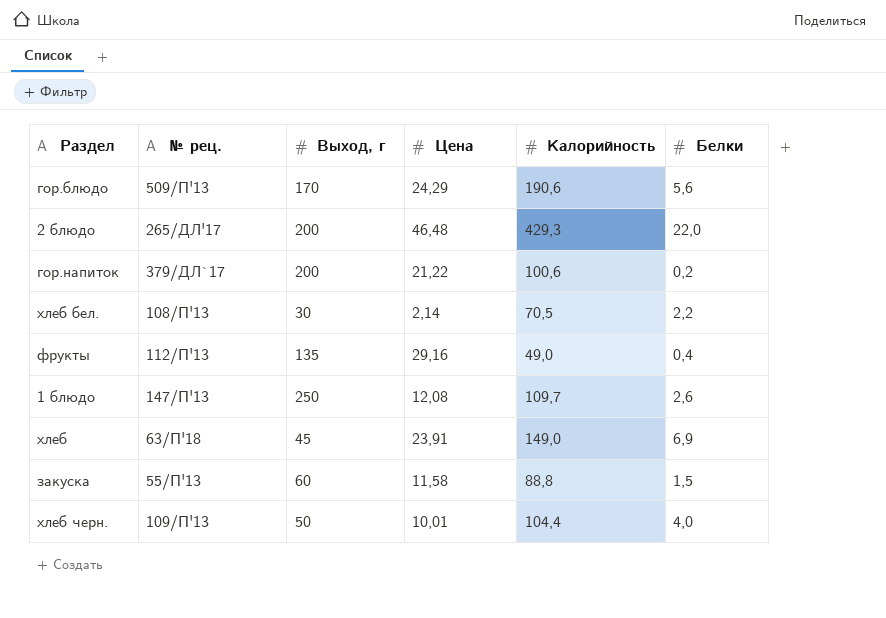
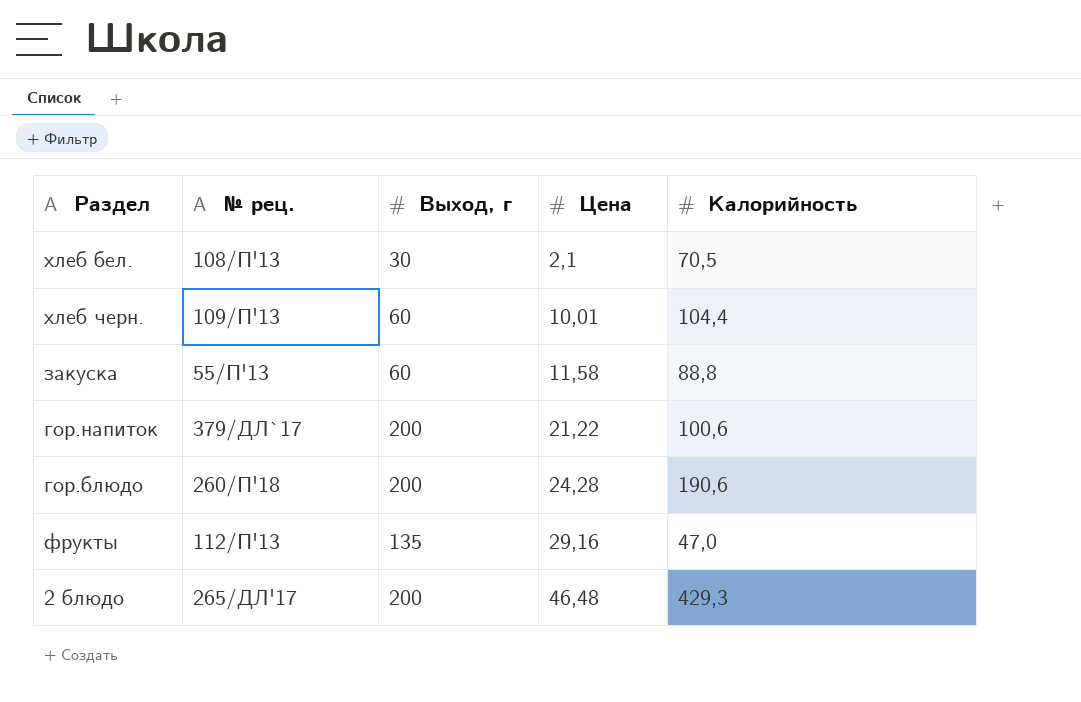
row order: none -> Цена ascending
column Белки | position: 6 -> none
row 1 блюдо: 147/П'13 | 250 | 12,08 | 109,7 | 2,6 -> none
row хлеб: 63/П'18 | 45 | 23,91 | 149,0 | 6,9 -> none
хлеб бел. | Цена: 2,14 -> 2,1
хлеб черн. | Выход, г: 50 -> 60
гор.блюдо | № рец.: 509/П'13 -> 260/П'18
гор.блюдо | Выход, г: 170 -> 200
гор.блюдо | Цена: 24,29 -> 24,28
фрукты | Калорийность: 49,0 -> 47,0

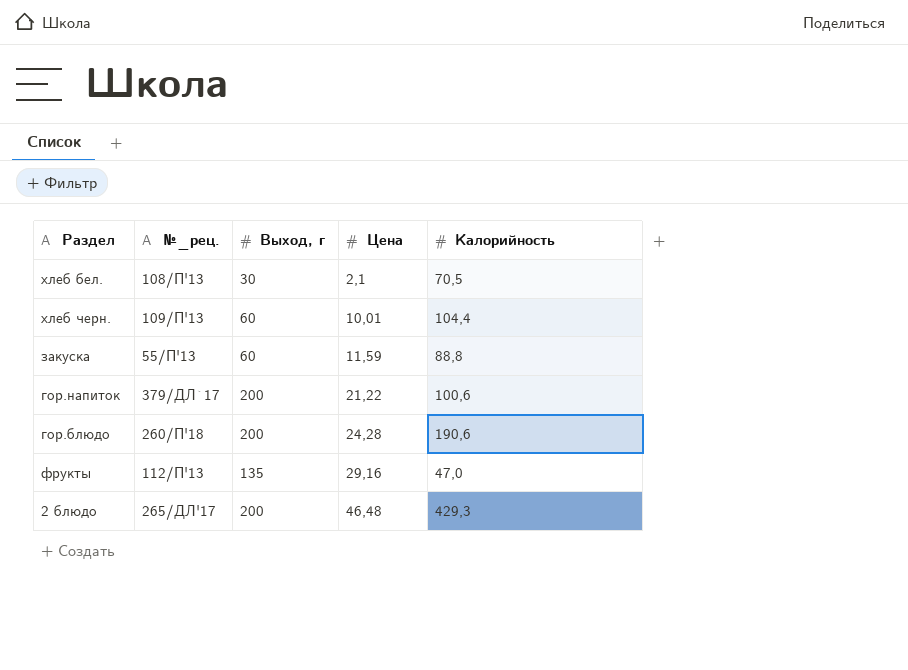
column name: № рец. -> №_рец.
закуска | Цена: 11,58 -> 11,59

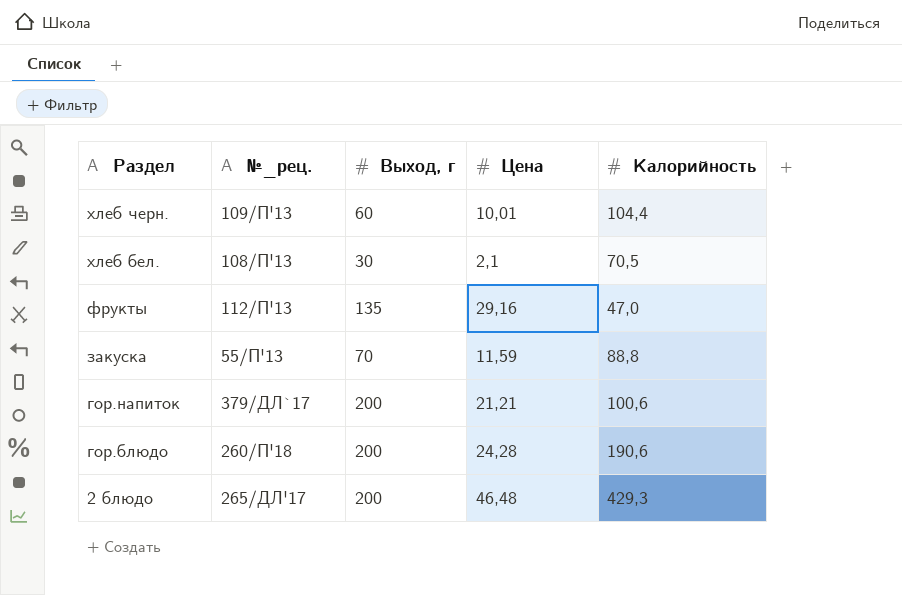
row order: Цена ascending -> Раздел descending
закуска | Выход, г: 60 -> 70
гор.напиток | Цена: 21,22 -> 21,21

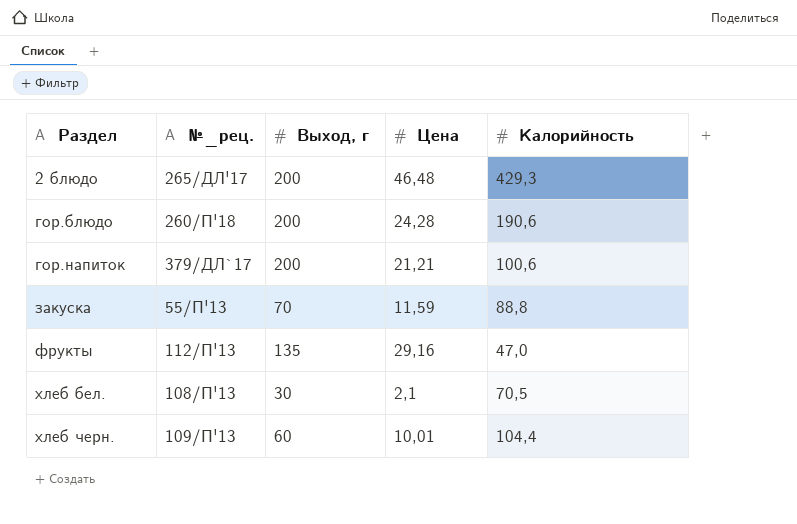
row order: Раздел descending -> Раздел ascending

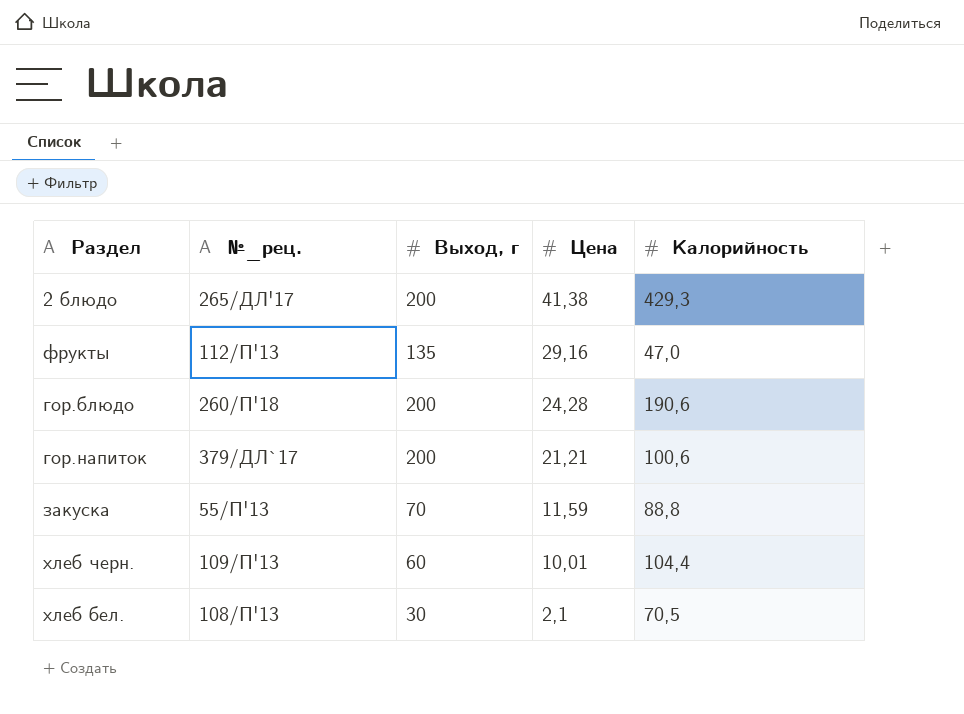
row order: Раздел ascending -> Цена descending
2 блюдо | Цена: 46,48 -> 41,38

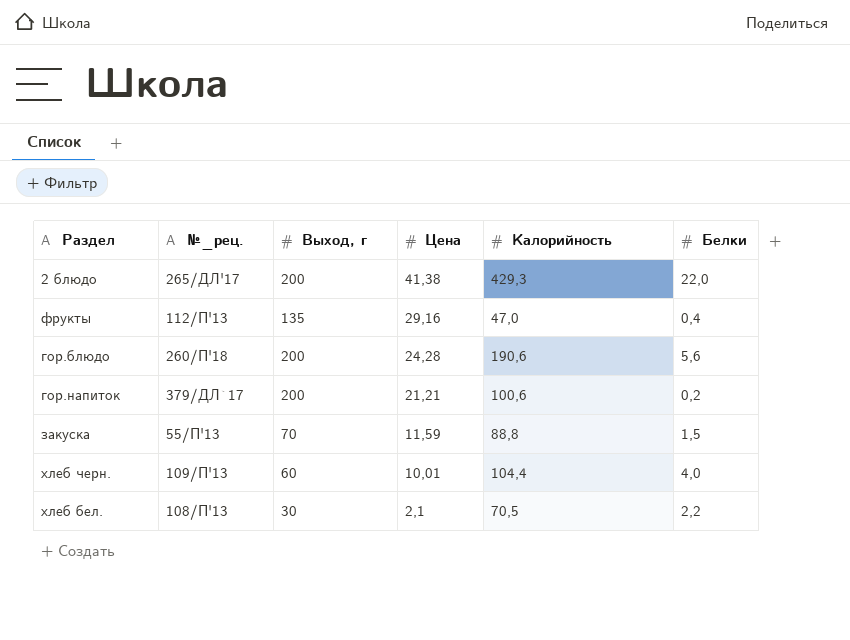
column Белки | position: none -> 6

